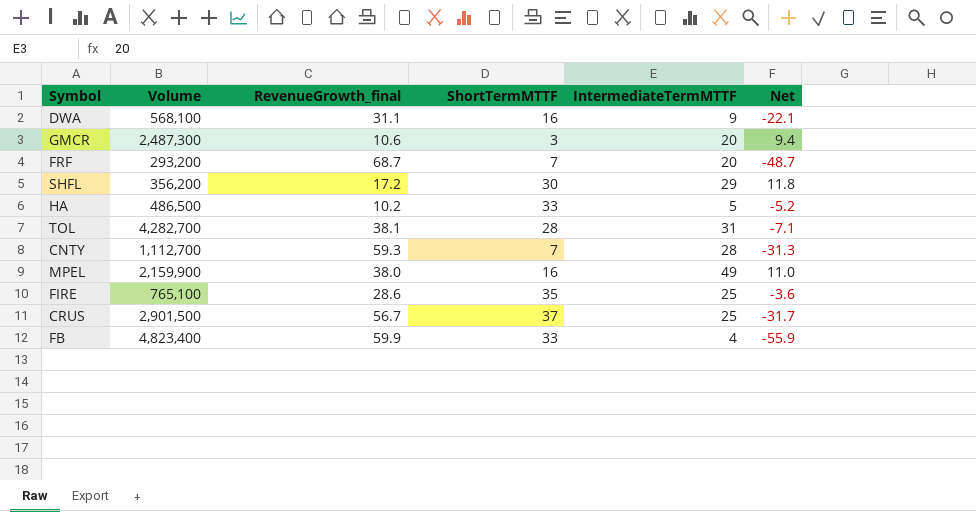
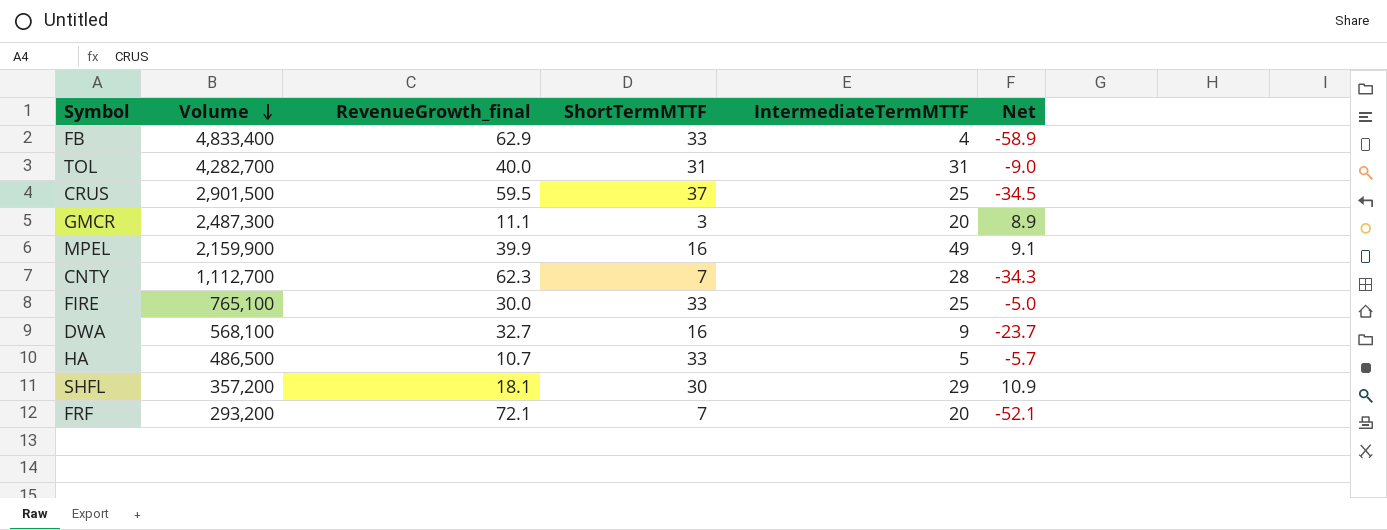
row order: none -> Volume descending
FB | Volume: 4,823,400 -> 4,833,400
FB | RevenueGrowth_final: 59.9 -> 62.9
FB | Net: -55.9 -> -58.9
TOL | RevenueGrowth_final: 38.1 -> 40.0
TOL | ShortTermMTTF: 28 -> 31
TOL | Net: -7.1 -> -9.0
CRUS | RevenueGrowth_final: 56.7 -> 59.5
CRUS | Net: -31.7 -> -34.5
GMCR | RevenueGrowth_final: 10.6 -> 11.1
GMCR | Net: 9.4 -> 8.9
MPEL | RevenueGrowth_final: 38.0 -> 39.9
MPEL | Net: 11.0 -> 9.1
CNTY | RevenueGrowth_final: 59.3 -> 62.3
CNTY | Net: -31.3 -> -34.3
FIRE | RevenueGrowth_final: 28.6 -> 30.0
FIRE | ShortTermMTTF: 35 -> 33
FIRE | Net: -3.6 -> -5.0
DWA | RevenueGrowth_final: 31.1 -> 32.7
DWA | Net: -22.1 -> -23.7
HA | RevenueGrowth_final: 10.2 -> 10.7
HA | Net: -5.2 -> -5.7
SHFL | Volume: 356,200 -> 357,200
SHFL | RevenueGrowth_final: 17.2 -> 18.1
SHFL | Net: 11.8 -> 10.9
FRF | RevenueGrowth_final: 68.7 -> 72.1
FRF | Net: -48.7 -> -52.1

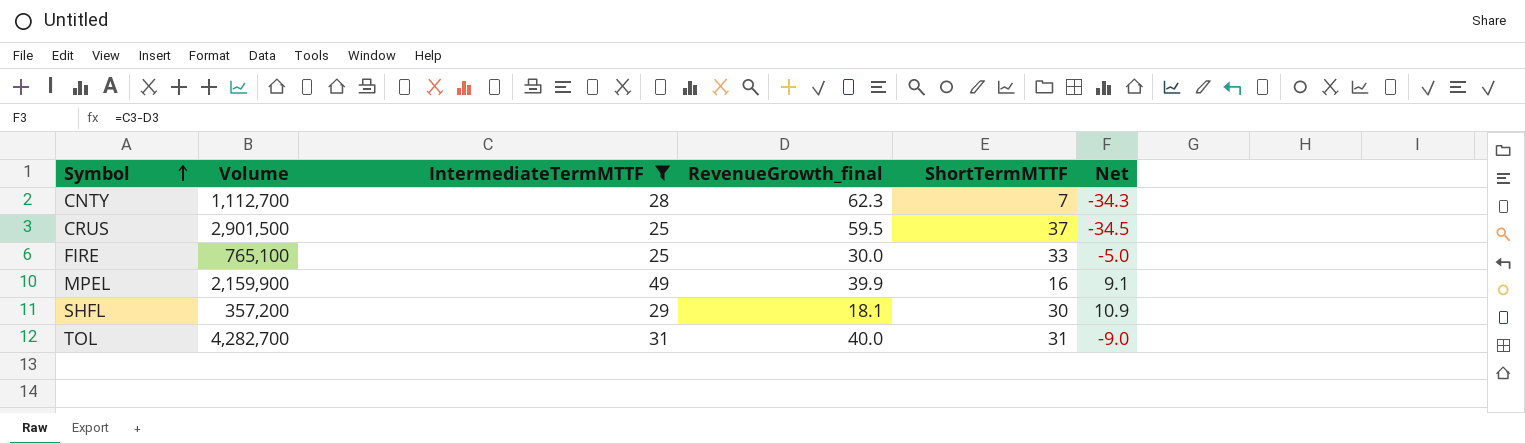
filter: none -> IntermediateTermMTTF >= 25
row order: Volume descending -> Symbol ascending
column IntermediateTermMTTF | position: 5 -> 3

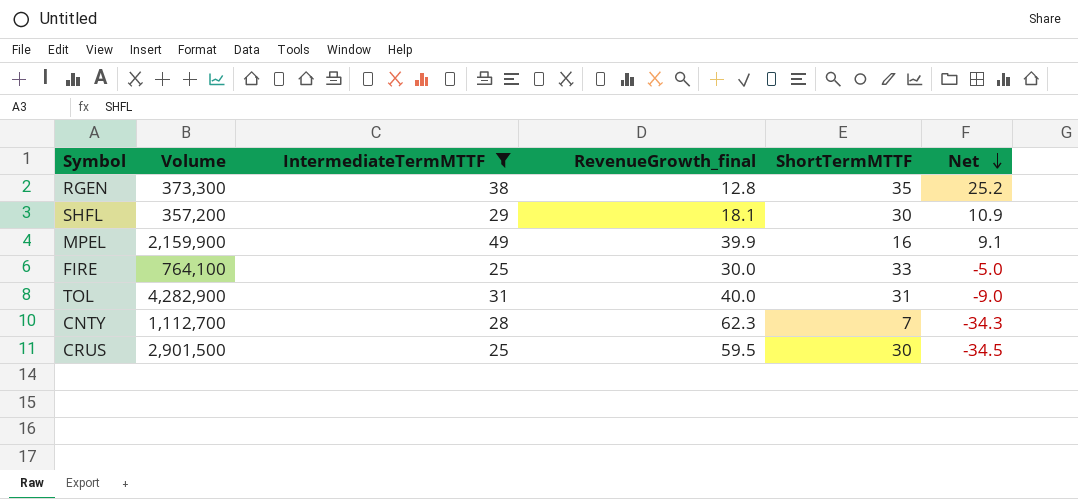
row order: Symbol ascending -> Net descending
row RGEN: none -> 373,300 | 38 | 12.8 | 35 | 25.2
FIRE | Volume: 765,100 -> 764,100
TOL | Volume: 4,282,700 -> 4,282,900
CRUS | ShortTermMTTF: 37 -> 30

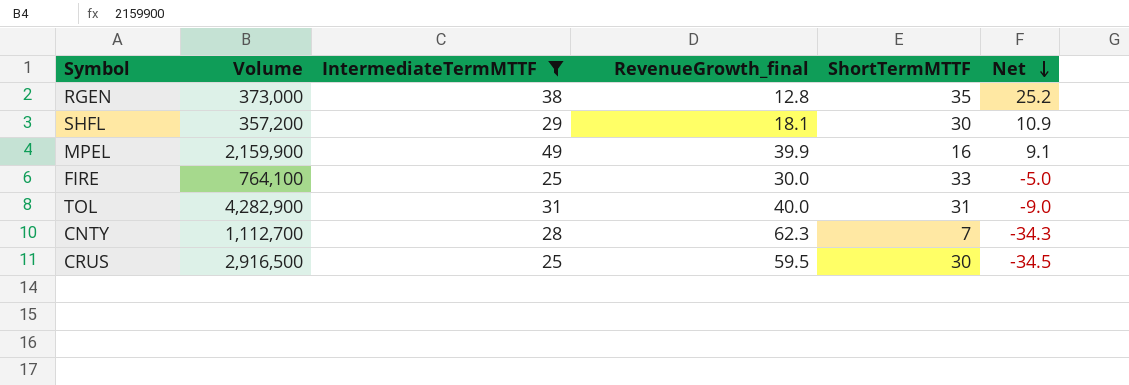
RGEN | Volume: 373,300 -> 373,000
CRUS | Volume: 2,901,500 -> 2,916,500

